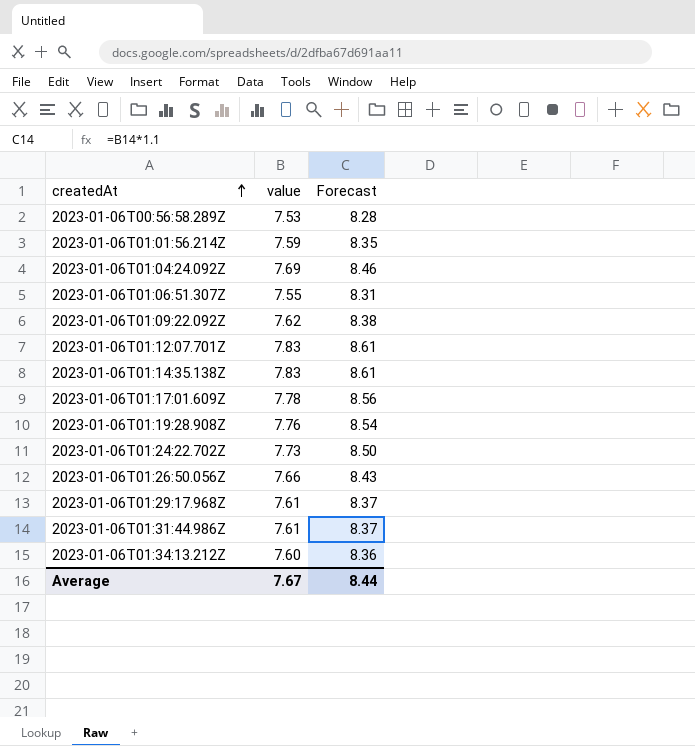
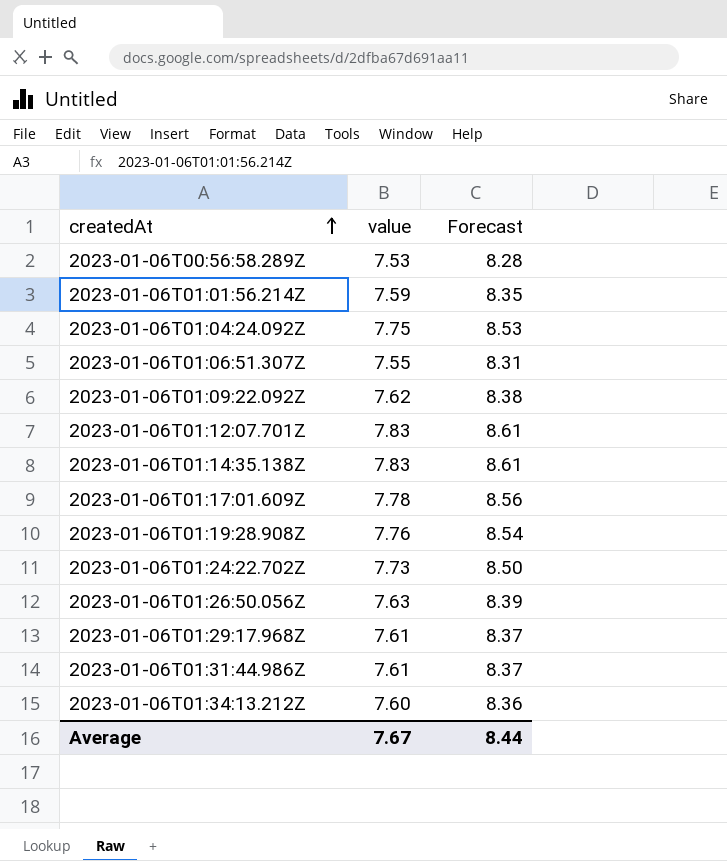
2023-01-06T01:04:24.092Z | value: 7.69 -> 7.75
2023-01-06T01:04:24.092Z | Forecast: 8.46 -> 8.53
2023-01-06T01:26:50.056Z | value: 7.66 -> 7.63
2023-01-06T01:26:50.056Z | Forecast: 8.43 -> 8.39

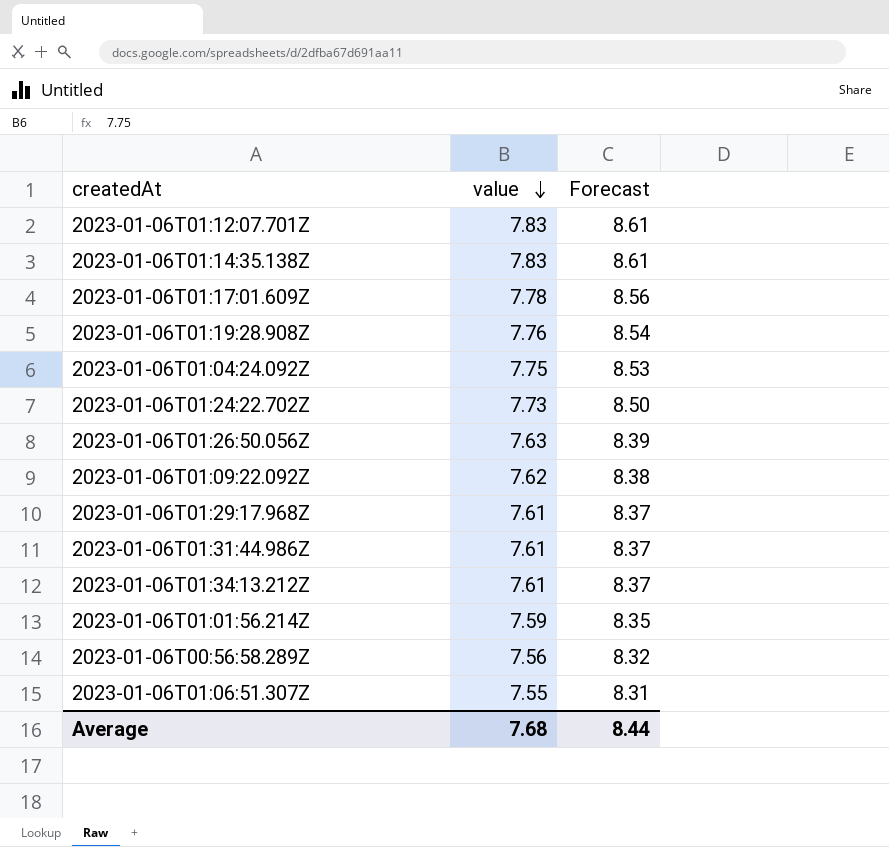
row order: createdAt ascending -> value descending
2023-01-06T01:34:13.212Z | value: 7.60 -> 7.61
2023-01-06T01:34:13.212Z | Forecast: 8.36 -> 8.37
2023-01-06T00:56:58.289Z | value: 7.53 -> 7.56
2023-01-06T00:56:58.289Z | Forecast: 8.28 -> 8.32
Average | value: 7.67 -> 7.68

